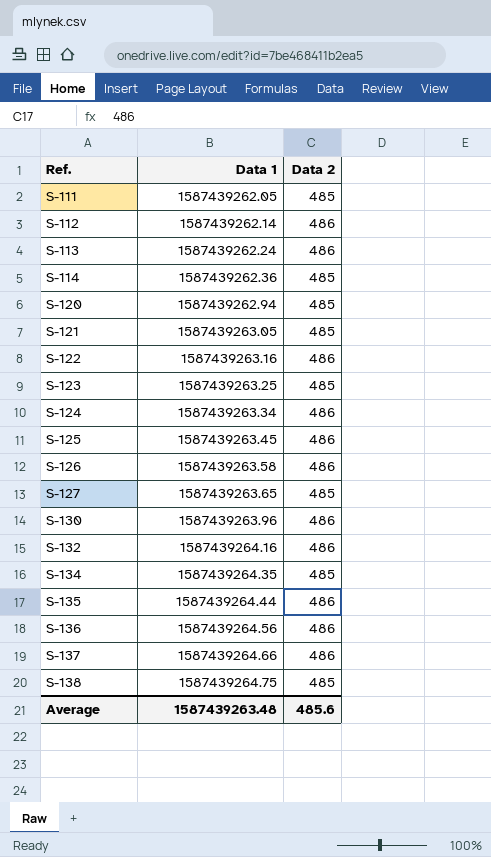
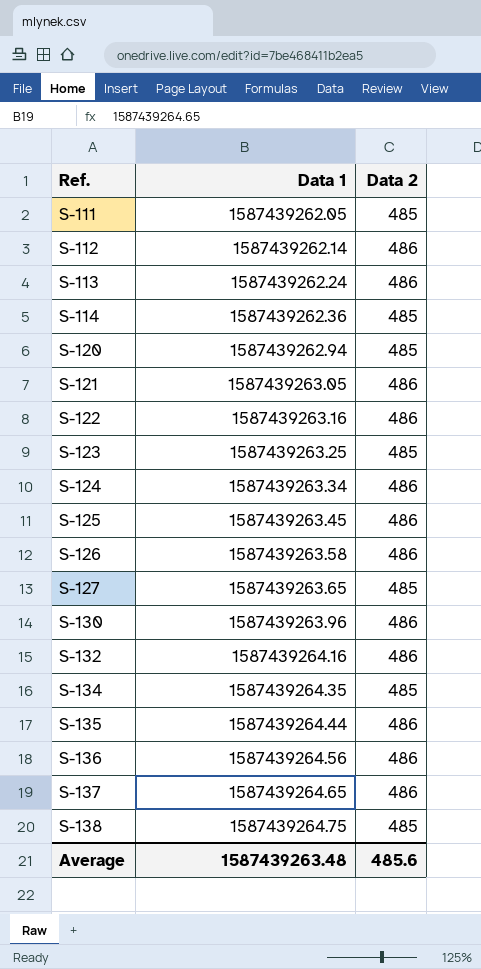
S-121 | Data 2: 485 -> 486
S-137 | Data 1: 1587439264.66 -> 1587439264.65

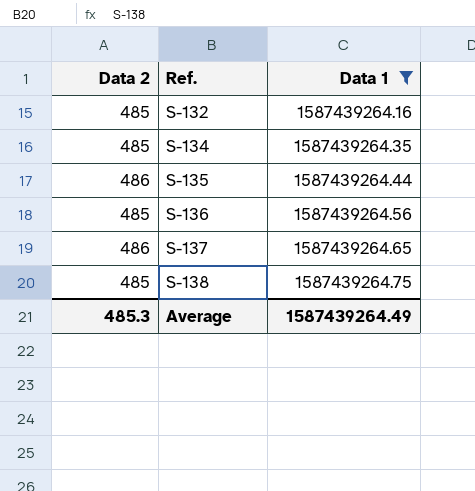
filter: none -> Data 1 >= 1587439264.16
column Data 2 | position: 3 -> 1
S-132 | Data 2: 486 -> 485
S-136 | Data 2: 486 -> 485
Average | Data 2: 485.6 -> 485.3
Average | Data 1: 1587439263.48 -> 1587439264.49

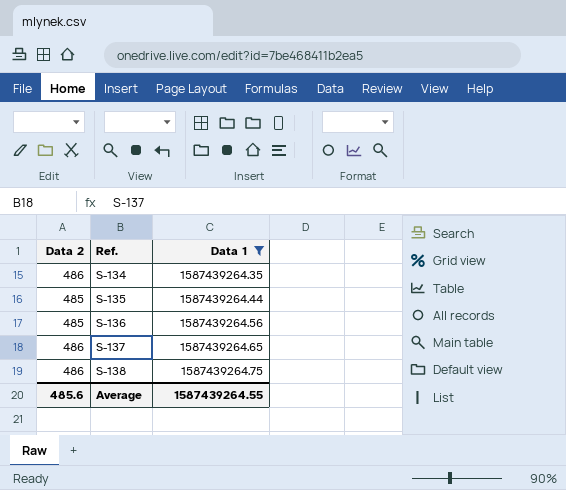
row S-132: 485 | 1587439264.16 -> none
S-134 | Data 2: 485 -> 486
S-135 | Data 2: 486 -> 485
S-138 | Data 2: 485 -> 486
Average | Data 2: 485.3 -> 485.6
Average | Data 1: 1587439264.49 -> 1587439264.55

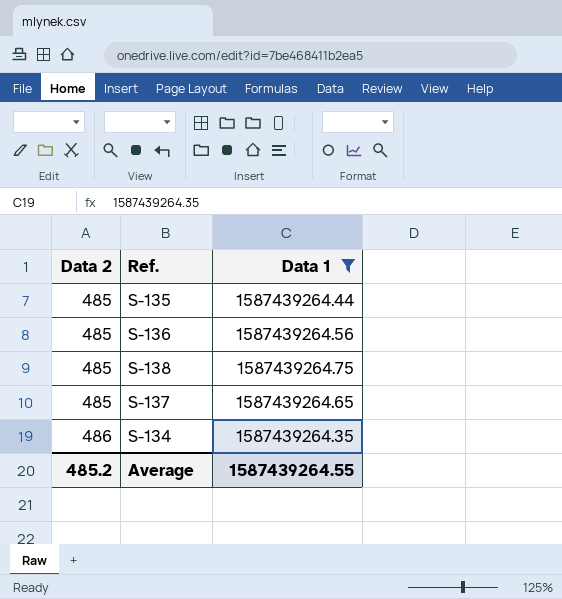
row order: Ref. ascending -> Data 2 ascending
S-138 | Data 2: 486 -> 485
S-137 | Data 2: 486 -> 485
Average | Data 2: 485.6 -> 485.2

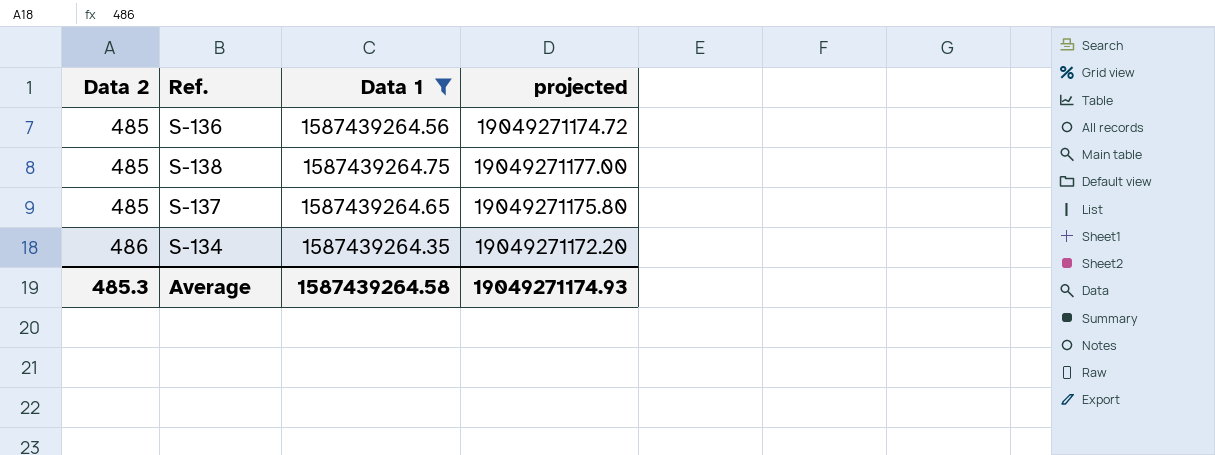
column projected | formula: none -> [Data 1] * 12
row S-135: 485 | 1587439264.44 -> none
Average | Data 2: 485.2 -> 485.3
Average | Data 1: 1587439264.55 -> 1587439264.58

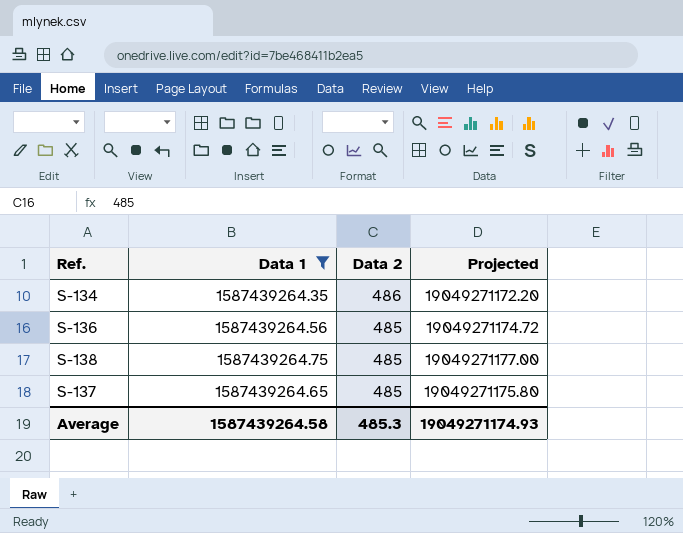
row order: Data 2 ascending -> Data 2 descending
column Data 2 | position: 1 -> 3
column name: projected -> Projected

